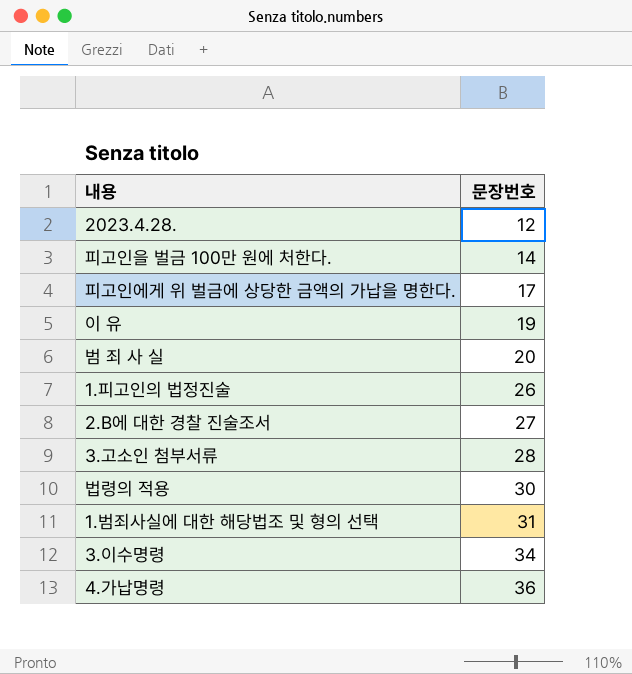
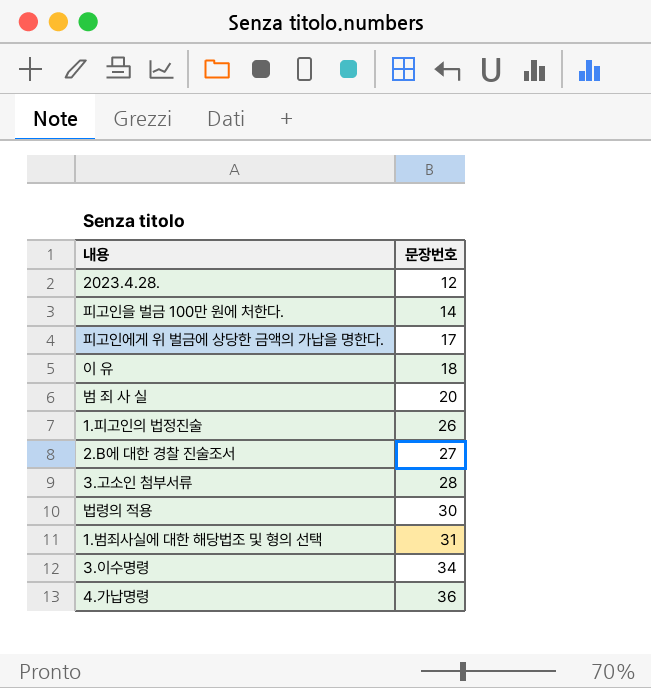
이 유 | 문장번호: 19 -> 18

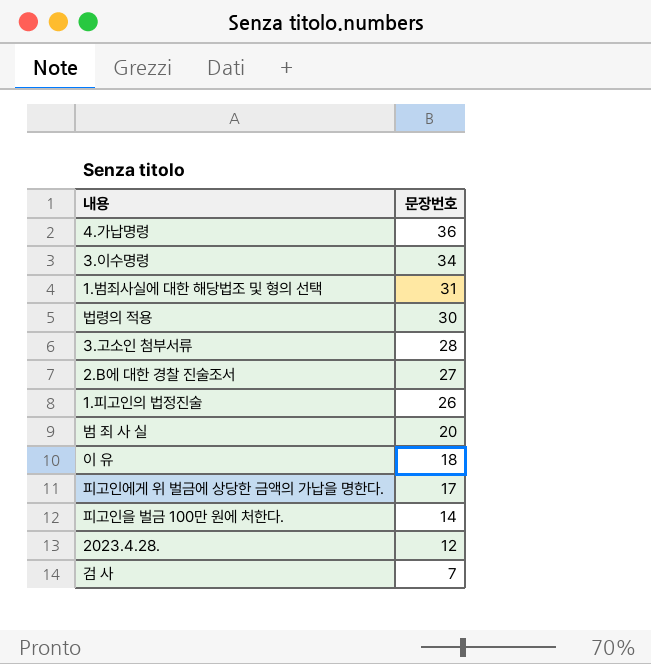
row order: 문장번호 ascending -> 문장번호 descending
row 검 사: none -> 7

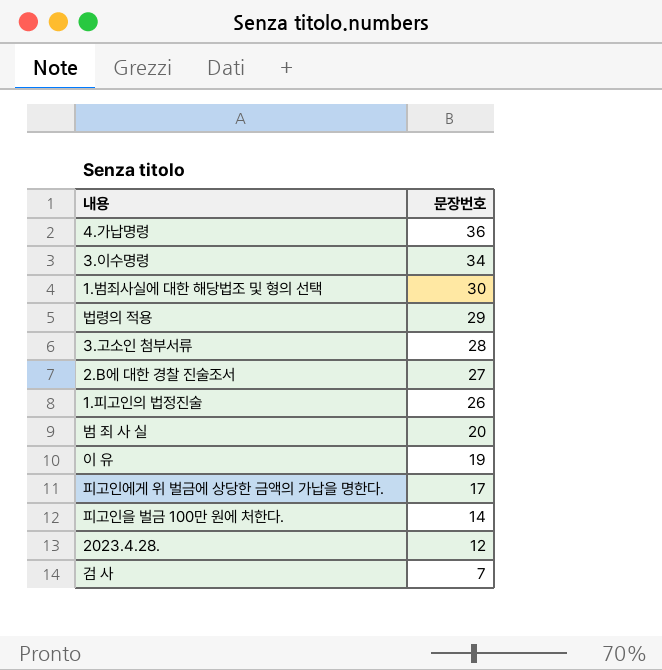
1.범죄사실에 대한 해당법조 및 형의 선택 | 문장번호: 31 -> 30
법령의 적용 | 문장번호: 30 -> 29
이 유 | 문장번호: 18 -> 19

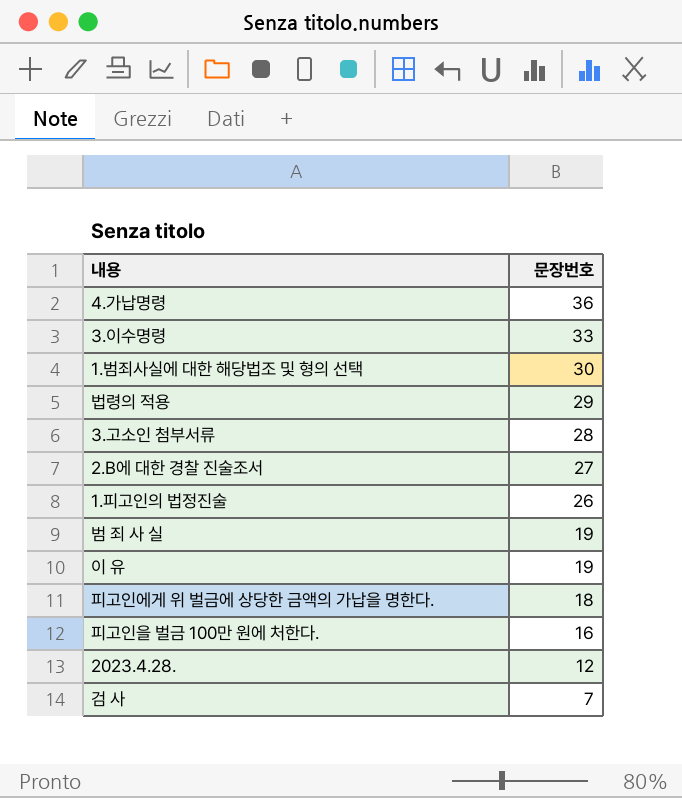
3.이수명령 | 문장번호: 34 -> 33
범 죄 사 실 | 문장번호: 20 -> 19
피고인에게 위 벌금에 상당한 금액의 가납을 명한다. | 문장번호: 17 -> 18
피고인을 벌금 100만 원에 처한다. | 문장번호: 14 -> 16

